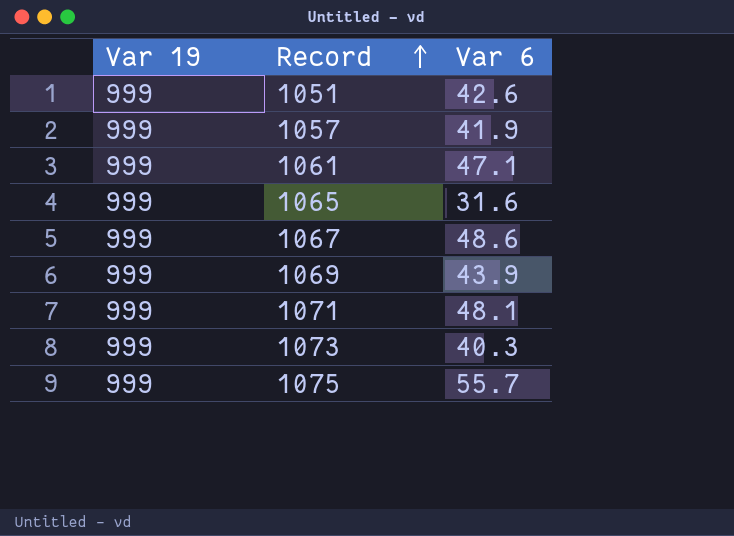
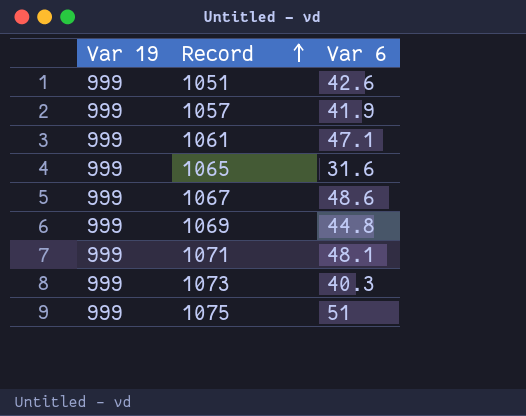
1069 | Var 6: 43.9 -> 44.8
1075 | Var 6: 55.7 -> 51

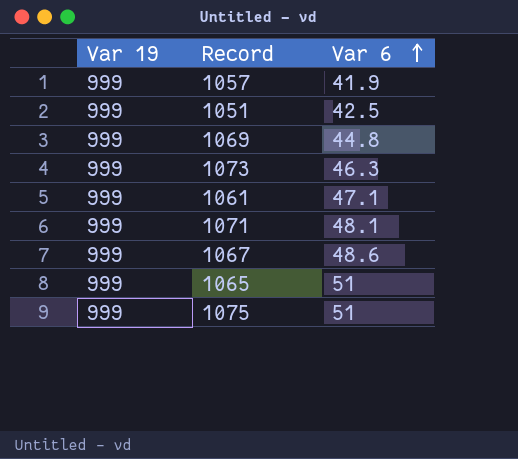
row order: Record ascending -> Var 6 ascending
1051 | Var 6: 42.6 -> 42.5
1073 | Var 6: 40.3 -> 46.3
1065 | Var 6: 31.6 -> 51

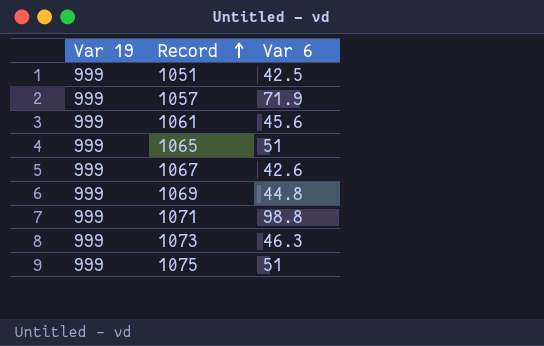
row order: Var 6 ascending -> Record ascending
1057 | Var 6: 41.9 -> 71.9
1061 | Var 6: 47.1 -> 45.6
1067 | Var 6: 48.6 -> 42.6
1071 | Var 6: 48.1 -> 98.8

